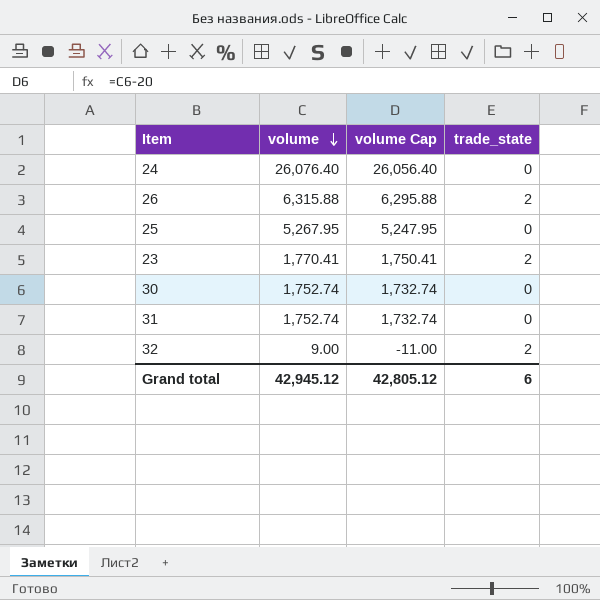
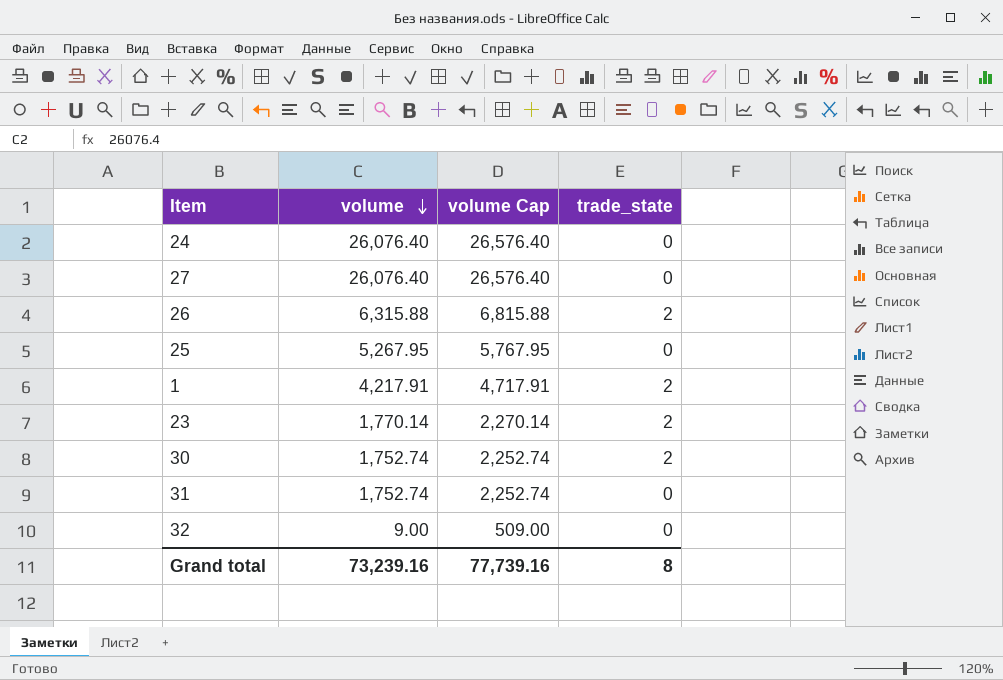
column volume Cap | formula: [volume] - 20 -> [volume] + 500
row 27: none -> 26,076.40 | 26,576.40 | 0
row 1: none -> 4,217.91 | 4,717.91 | 2
23 | volume: 1,770.41 -> 1,770.14
30 | trade_state: 0 -> 2
32 | trade_state: 2 -> 0
Grand total | volume: 42,945.12 -> 73,239.16
Grand total | volume Cap: 42,805.12 -> 77,739.16
Grand total | trade_state: 6 -> 8

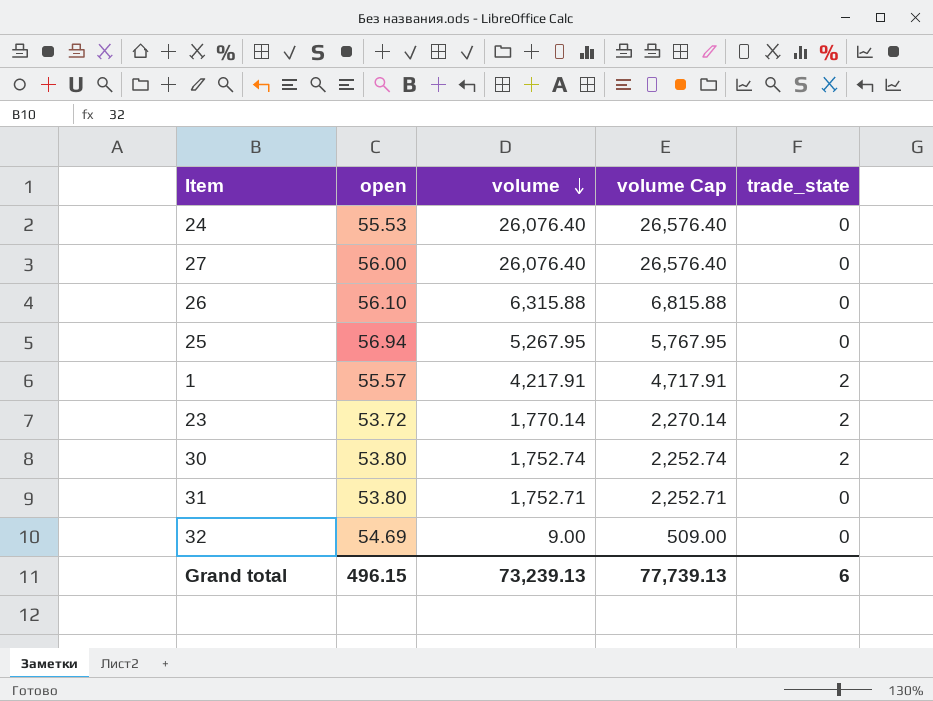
column open | position: none -> 2
26 | trade_state: 2 -> 0
31 | volume: 1,752.74 -> 1,752.71
31 | volume Cap: 2,252.74 -> 2,252.71
Grand total | volume: 73,239.16 -> 73,239.13
Grand total | volume Cap: 77,739.16 -> 77,739.13
Grand total | trade_state: 8 -> 6

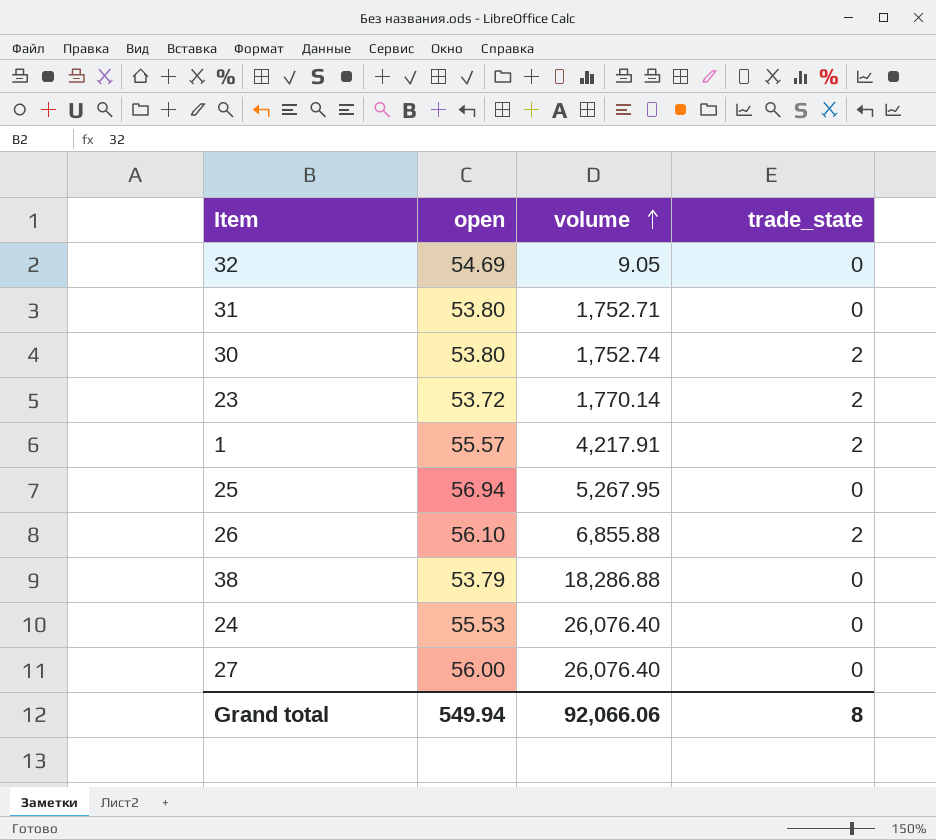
row order: volume descending -> volume ascending
column volume Cap | formula: [volume] + 500 -> none
32 | volume: 9.00 -> 9.05
26 | volume: 6,315.88 -> 6,855.88
26 | trade_state: 0 -> 2
row 38: none -> 53.79 | 18,286.88 | 0
Grand total | open: 496.15 -> 549.94
Grand total | volume: 73,239.13 -> 92,066.06
Grand total | trade_state: 6 -> 8

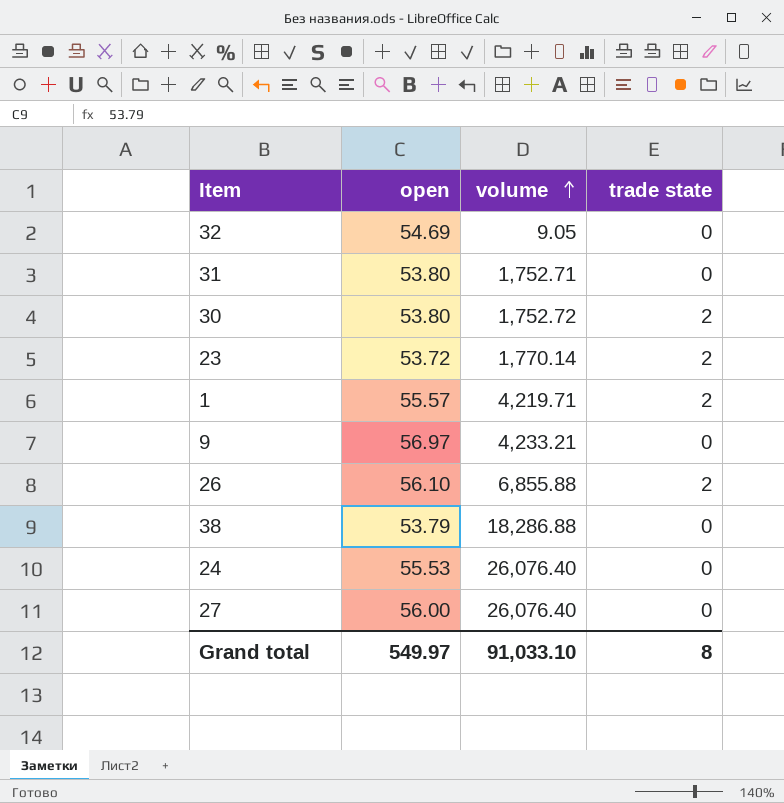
column name: trade_state -> trade state
row 25: 56.94 | 5,267.95 | 0 -> none
30 | volume: 1,752.74 -> 1,752.72
1 | volume: 4,217.91 -> 4,219.71
row 9: none -> 56.97 | 4,233.21 | 0
Grand total | open: 549.94 -> 549.97
Grand total | volume: 92,066.06 -> 91,033.10

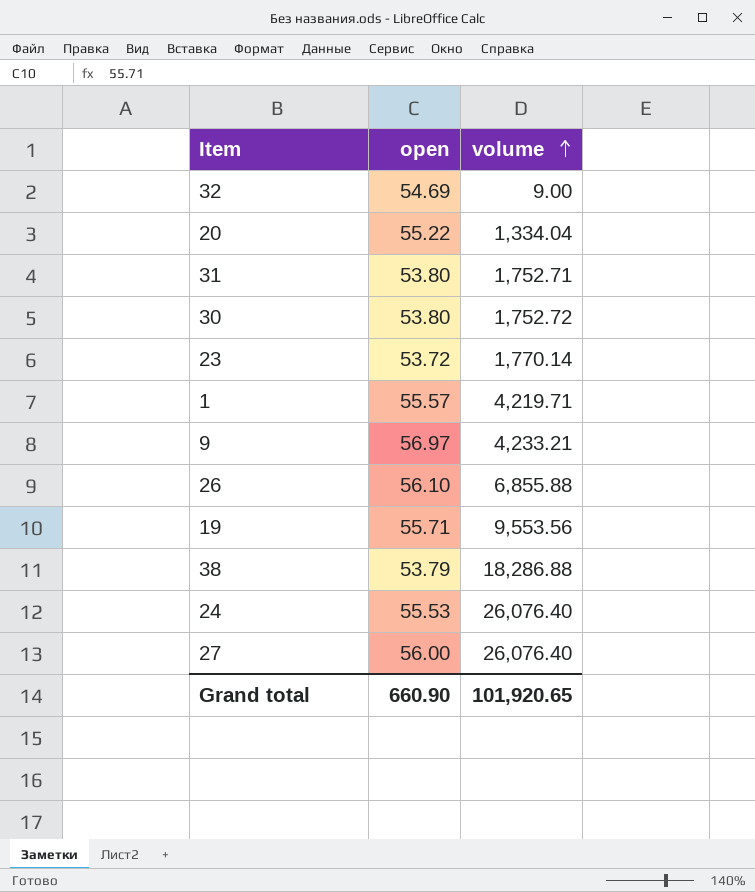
column trade state | position: 4 -> none
32 | volume: 9.05 -> 9.00
row 20: none -> 55.22 | 1,334.04
row 19: none -> 55.71 | 9,553.56
Grand total | open: 549.97 -> 660.90
Grand total | volume: 91,033.10 -> 101,920.65

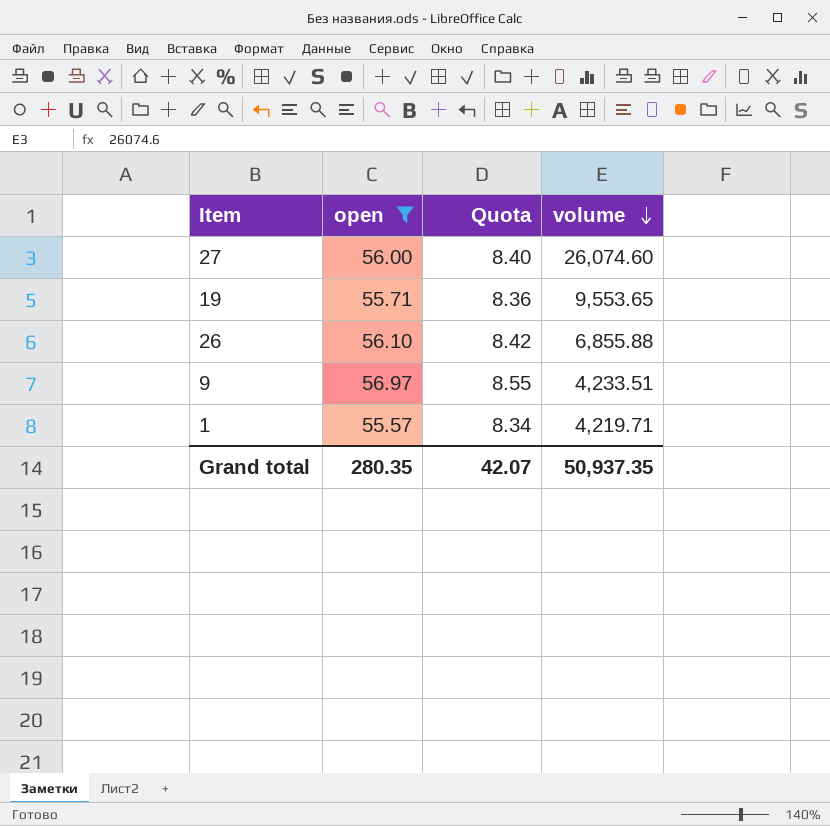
filter: none -> open >= 55.57
row order: volume ascending -> volume descending
column Quota | formula: none -> [open] * 0.15
27 | volume: 26,076.40 -> 26,074.60
19 | volume: 9,553.56 -> 9,553.65
9 | volume: 4,233.21 -> 4,233.51
Grand total | open: 660.90 -> 280.35
Grand total | volume: 101,920.65 -> 50,937.35

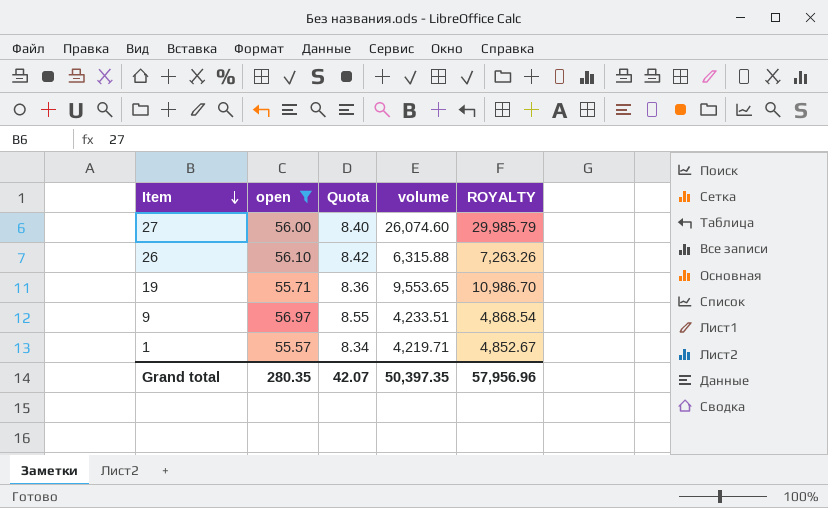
row order: volume descending -> Item descending
column ROYALTY | formula: none -> [volume] * 1.15
26 | volume: 6,855.88 -> 6,315.88
Grand total | volume: 50,937.35 -> 50,397.35

